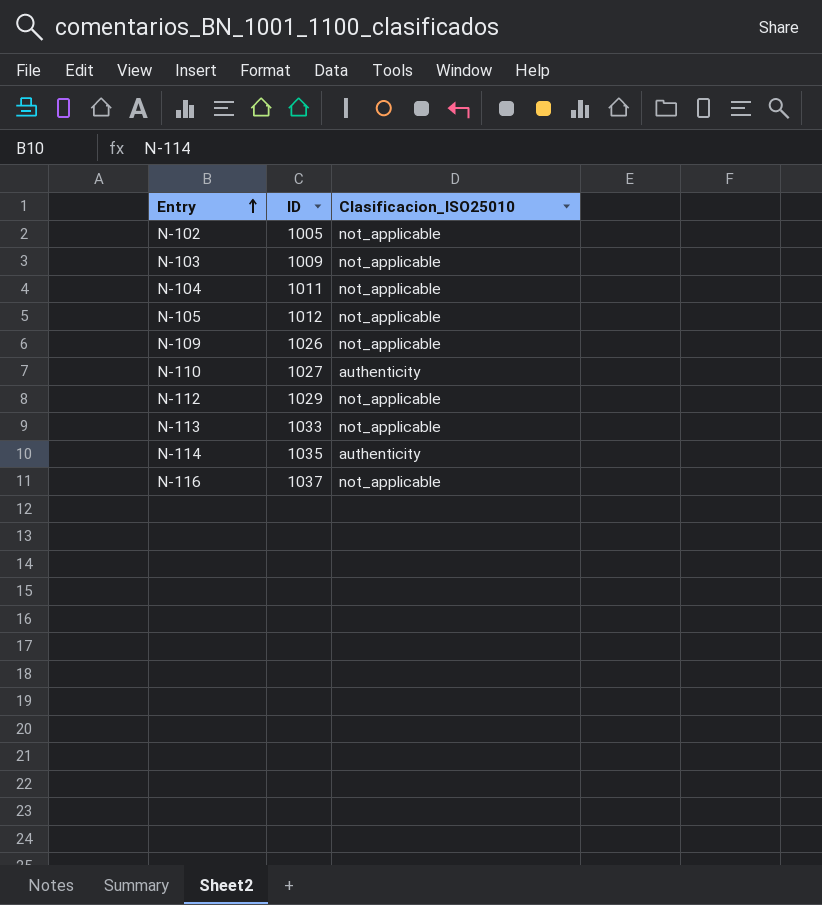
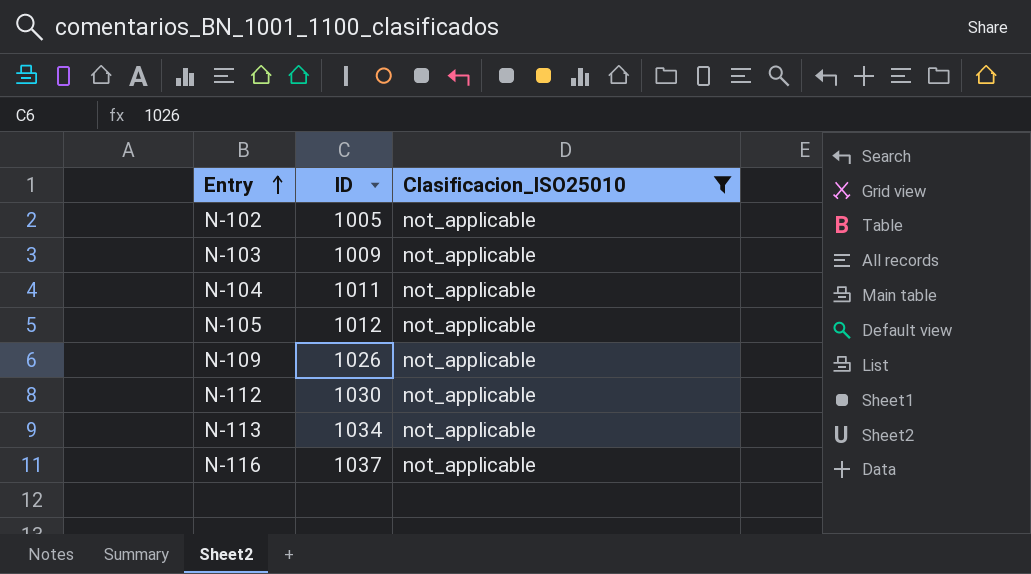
filter: none -> Clasificacion_ISO25010 = not_applicable
N-112 | ID: 1029 -> 1030
N-113 | ID: 1033 -> 1034

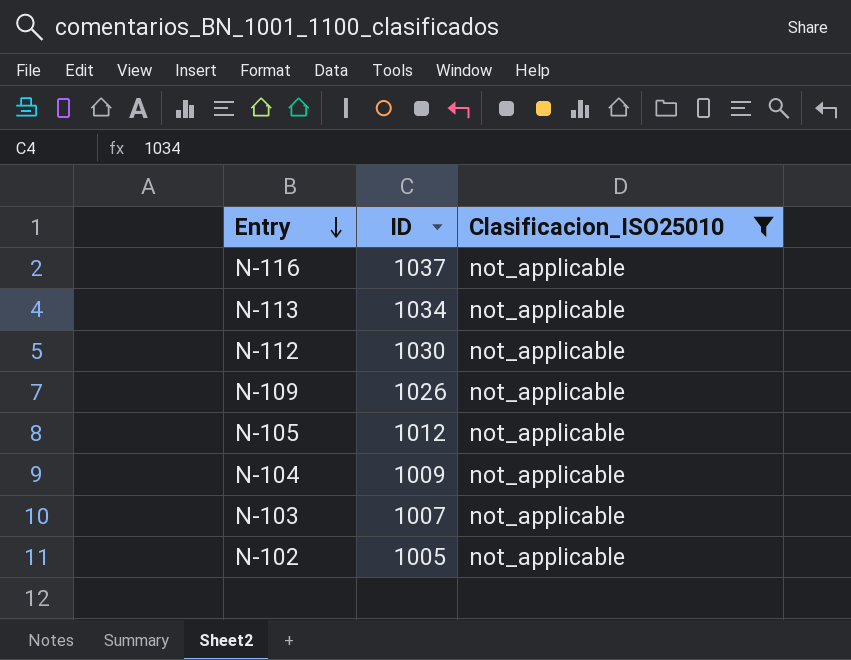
row order: Entry ascending -> Entry descending
N-104 | ID: 1011 -> 1009
N-103 | ID: 1009 -> 1007

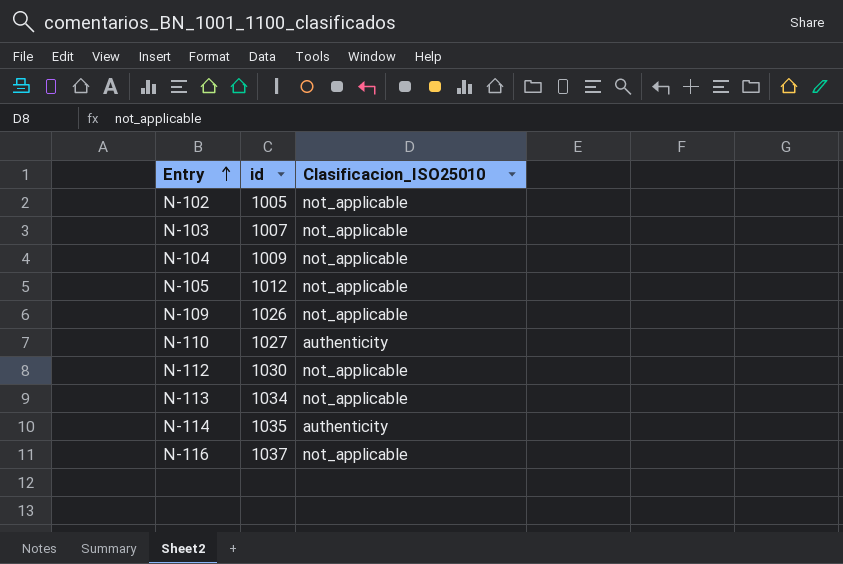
filter: Clasificacion_ISO25010 = not_applicable -> none
row order: Entry descending -> Entry ascending
column name: ID -> id

